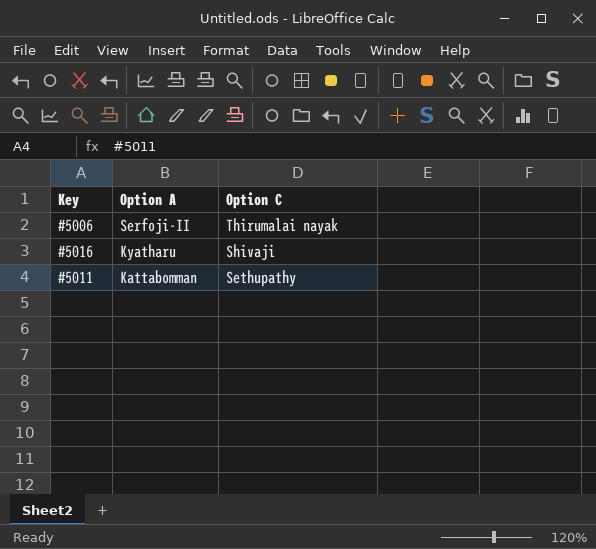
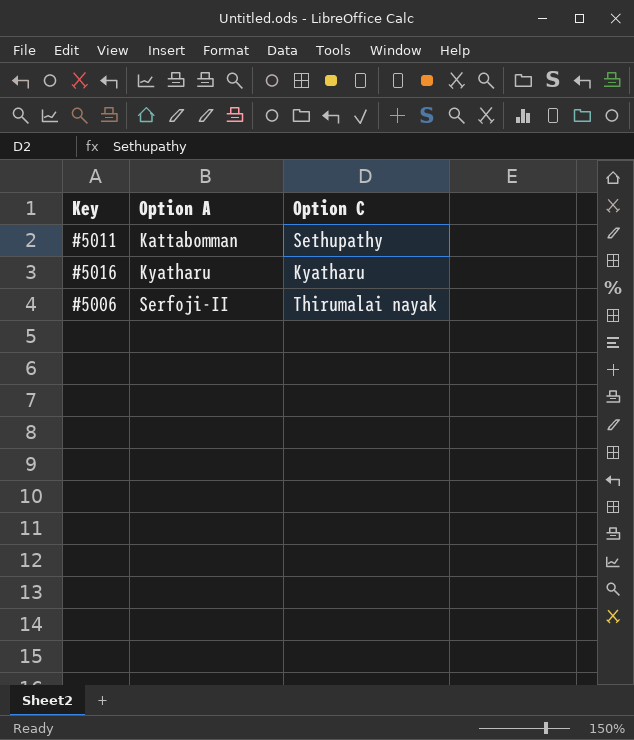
row order: Option A descending -> Option A ascending
#5016 | Option C: Shivaji -> Kyatharu

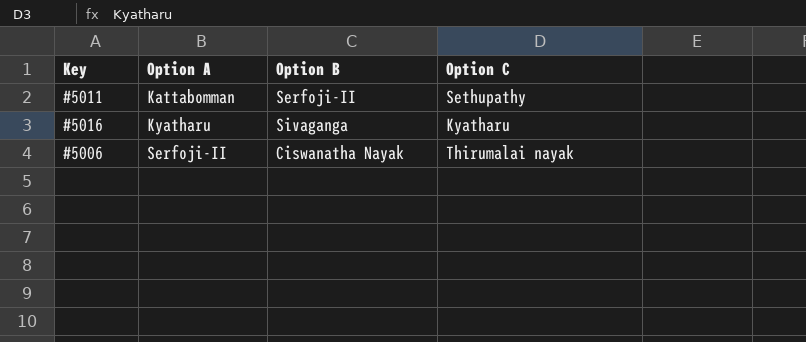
column Option B | position: none -> 3

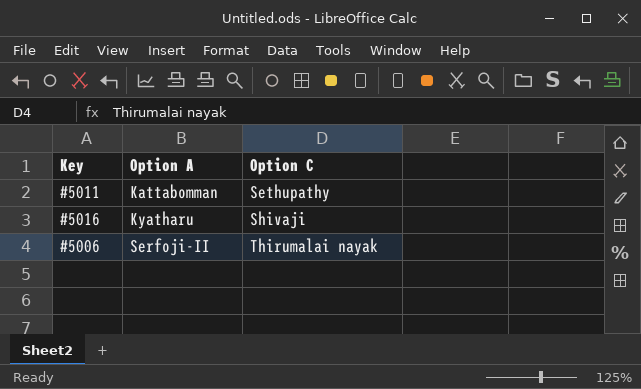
column Option B | position: 3 -> none
#5016 | Option C: Kyatharu -> Shivaji

